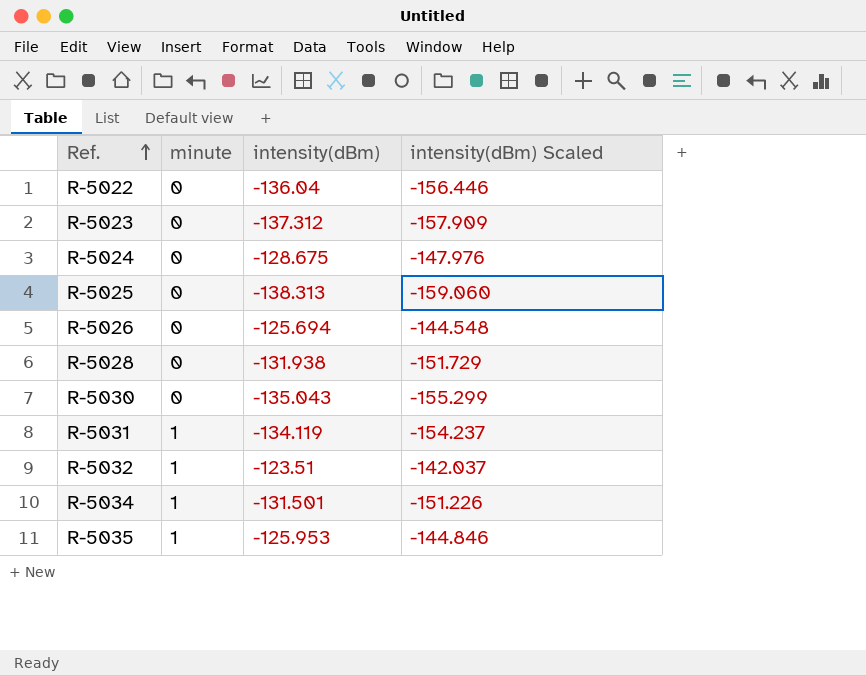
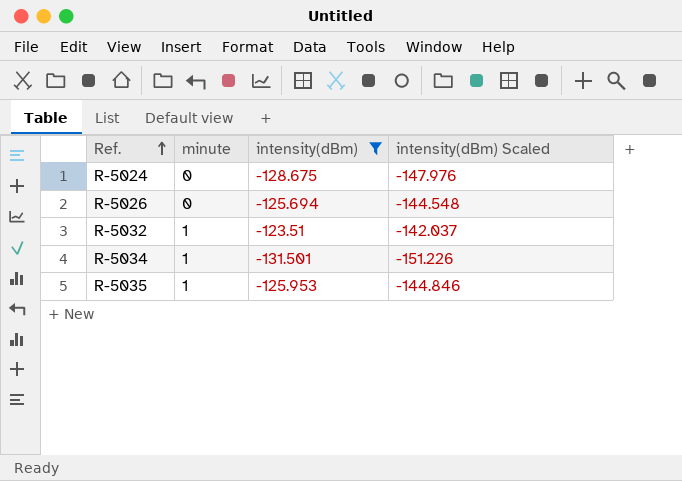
filter: none -> intensity(dBm) >= -131.501

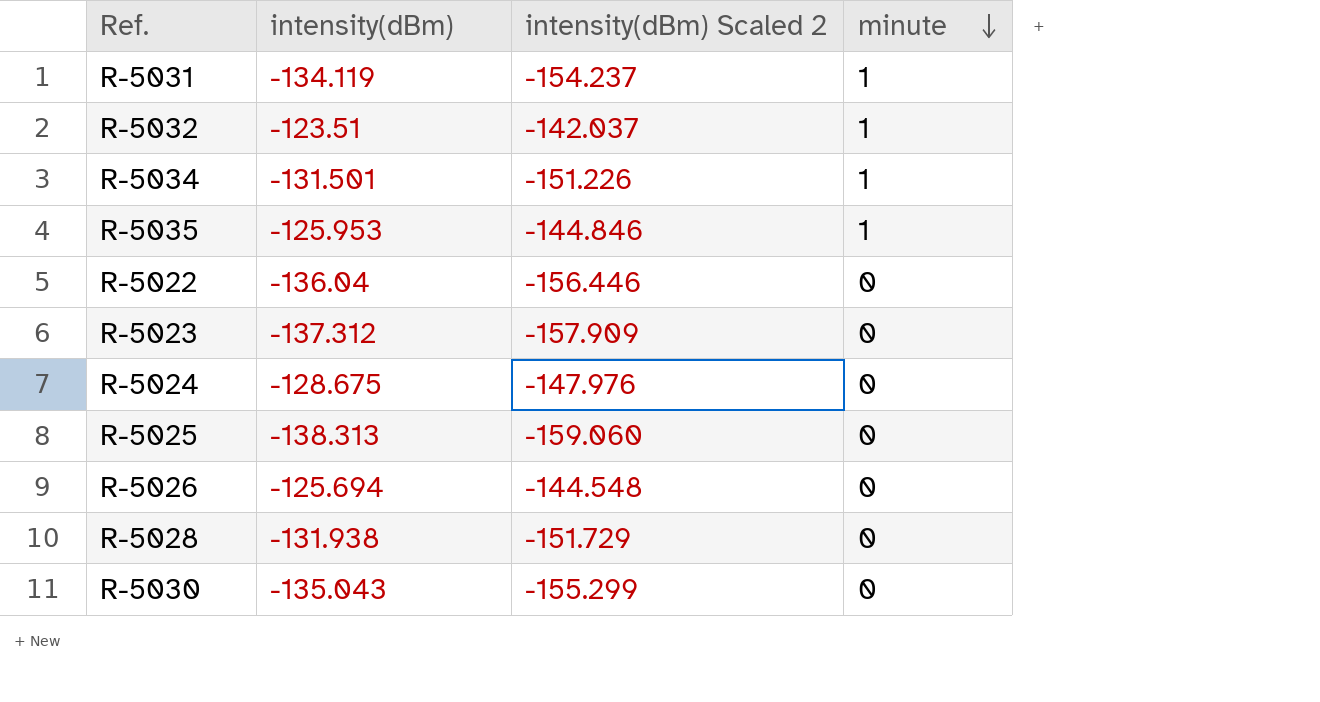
filter: intensity(dBm) >= -131.501 -> none
row order: Ref. ascending -> minute descending
column name: intensity(dBm) Scaled -> intensity(dBm) Scaled 2
column minute | position: 2 -> 4

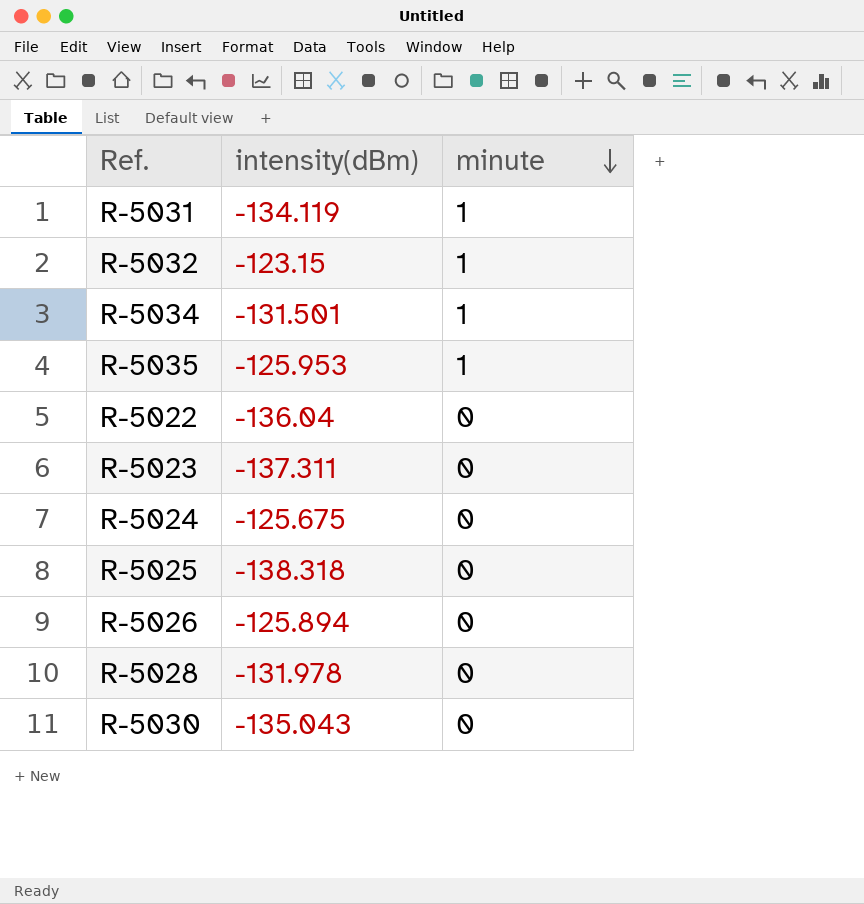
column intensity(dBm) Scaled 2 | formula: [intensity(dBm)] * 1.15 -> none
R-5032 | intensity(dBm): -123.51 -> -123.15
R-5023 | intensity(dBm): -137.312 -> -137.311
R-5024 | intensity(dBm): -128.675 -> -125.675
R-5025 | intensity(dBm): -138.313 -> -138.318
R-5026 | intensity(dBm): -125.694 -> -125.894
R-5028 | intensity(dBm): -131.938 -> -131.978

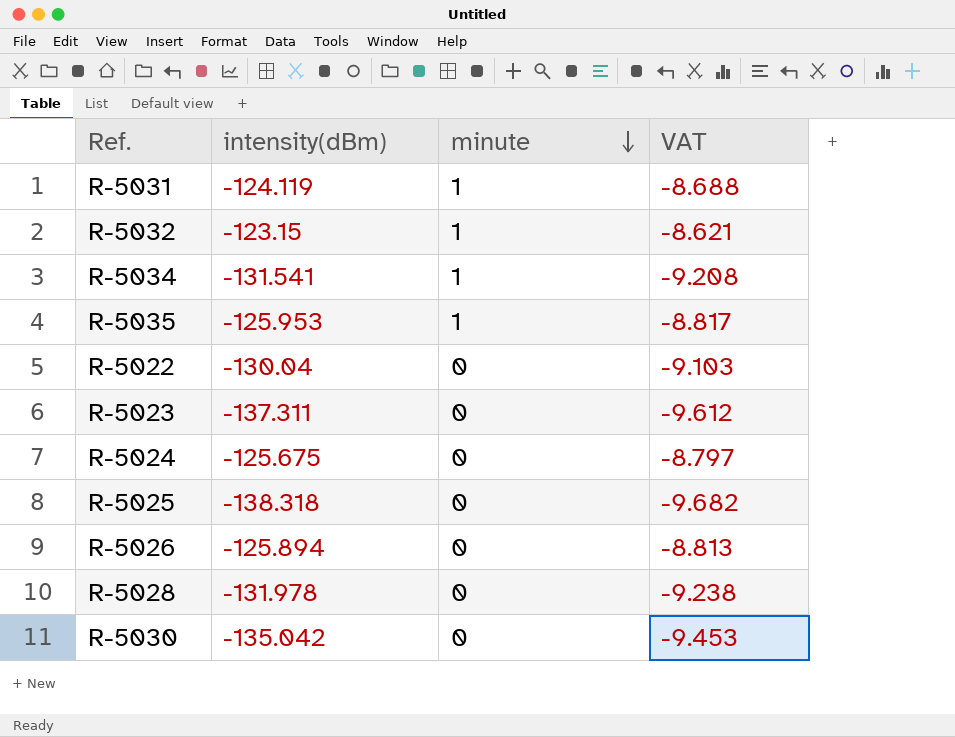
column VAT | formula: none -> [intensity(dBm)] * 0.07
R-5031 | intensity(dBm): -134.119 -> -124.119
R-5034 | intensity(dBm): -131.501 -> -131.541
R-5022 | intensity(dBm): -136.04 -> -130.04
R-5030 | intensity(dBm): -135.043 -> -135.042

